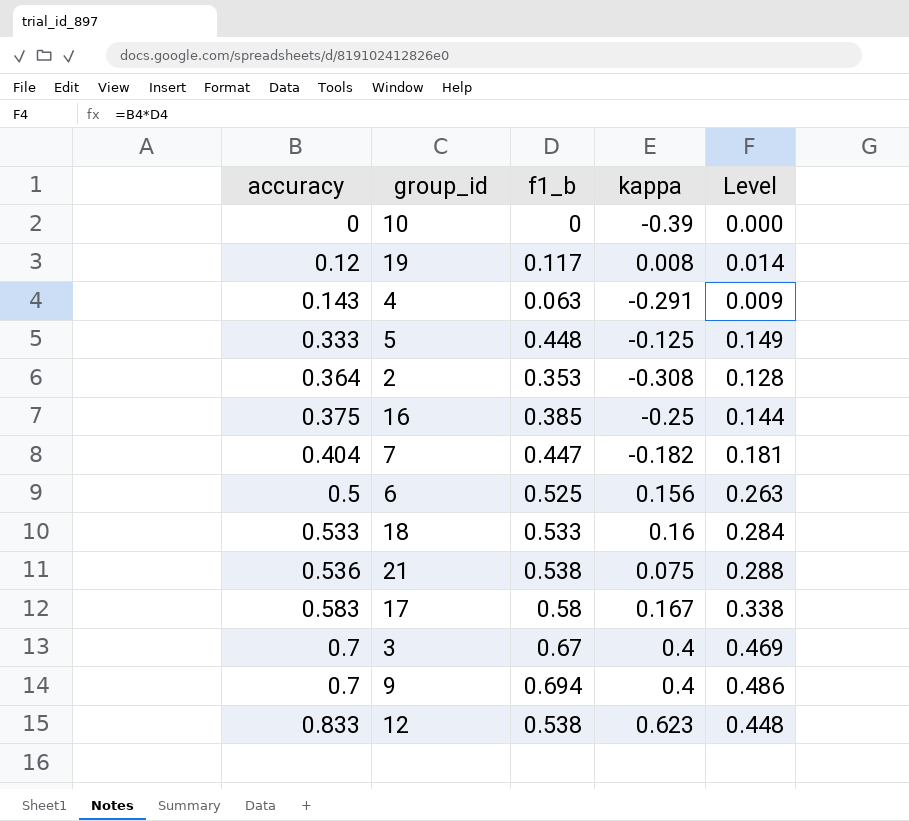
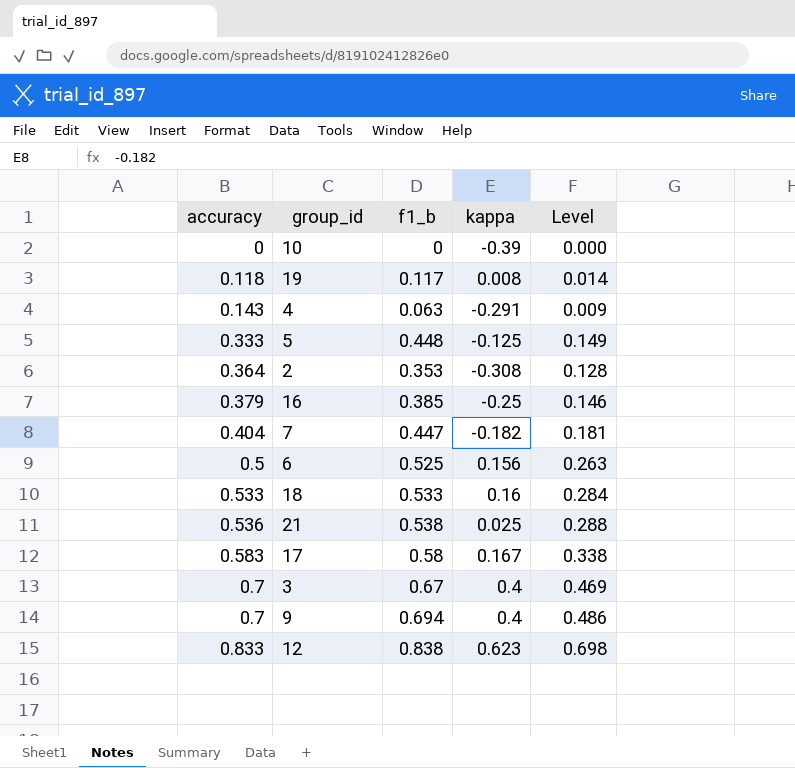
19 | accuracy: 0.12 -> 0.118
16 | accuracy: 0.375 -> 0.379
16 | Level: 0.144 -> 0.146
21 | kappa: 0.075 -> 0.025
12 | f1_b: 0.538 -> 0.838
12 | Level: 0.448 -> 0.698

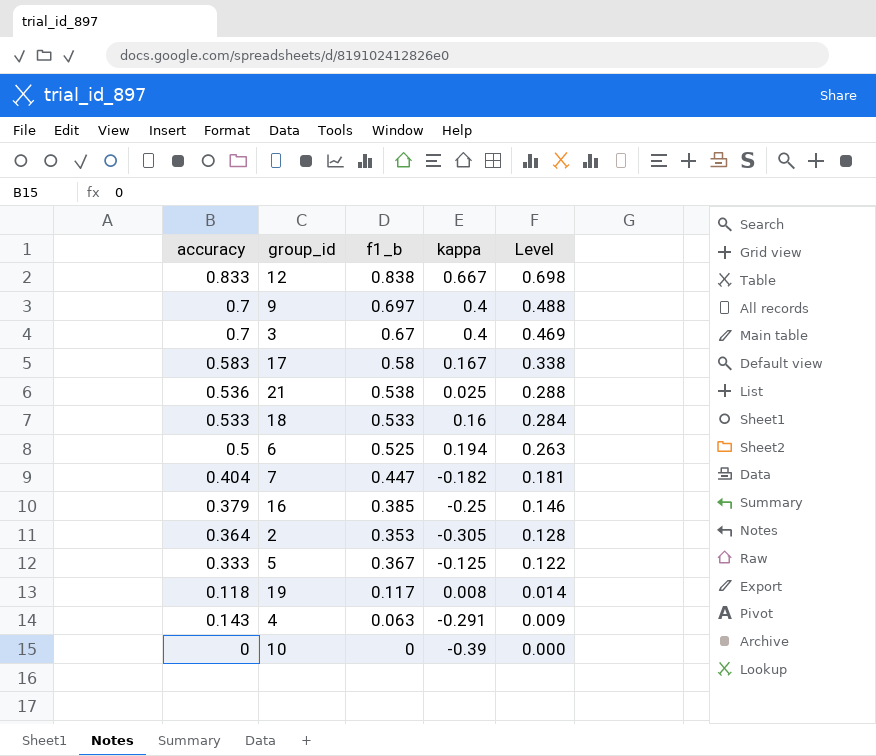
row order: accuracy ascending -> Level descending
12 | kappa: 0.623 -> 0.667
9 | f1_b: 0.694 -> 0.697
9 | Level: 0.486 -> 0.488
6 | kappa: 0.156 -> 0.194
2 | kappa: -0.308 -> -0.305
5 | f1_b: 0.448 -> 0.367
5 | Level: 0.149 -> 0.122

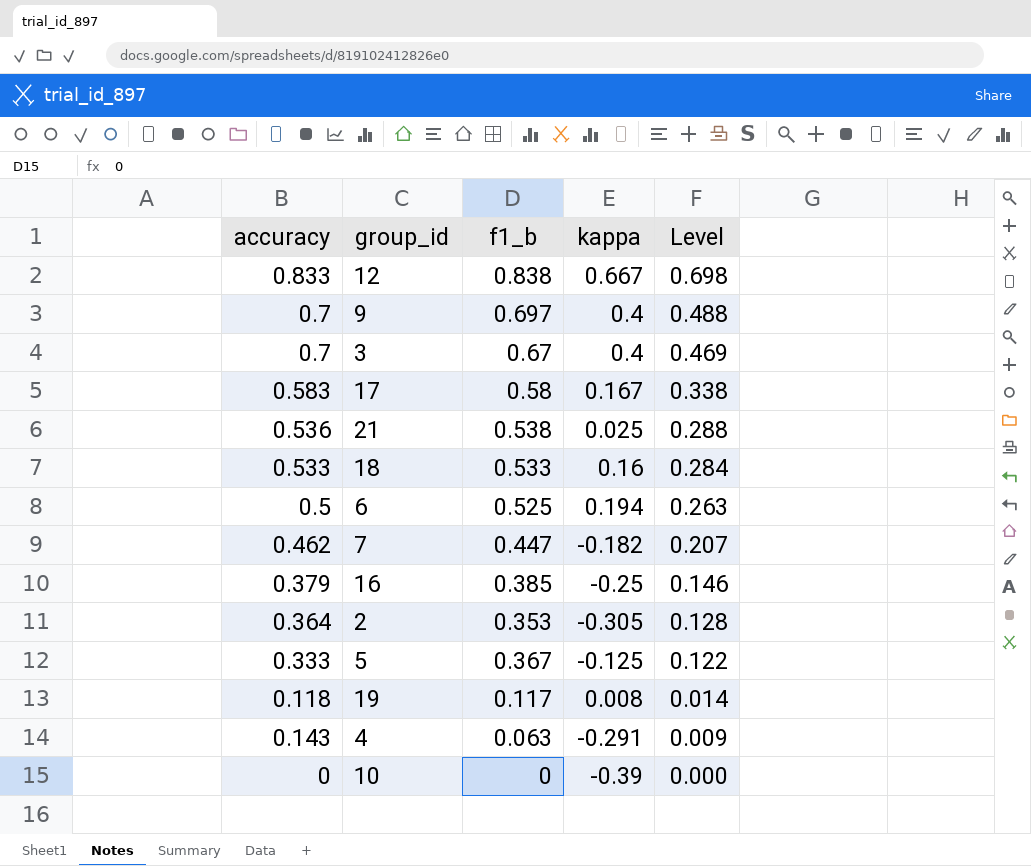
7 | accuracy: 0.404 -> 0.462
7 | Level: 0.181 -> 0.207

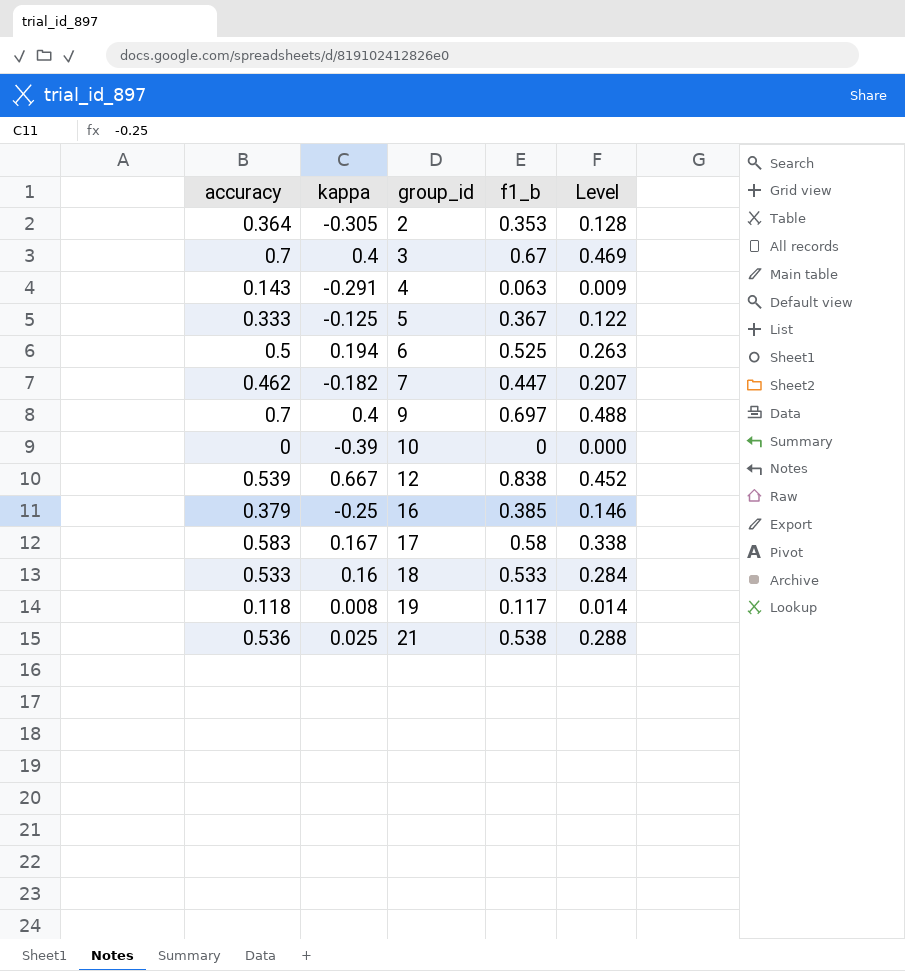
row order: Level descending -> group_id ascending
column kappa | position: 4 -> 2
12 | accuracy: 0.833 -> 0.539
12 | Level: 0.698 -> 0.452

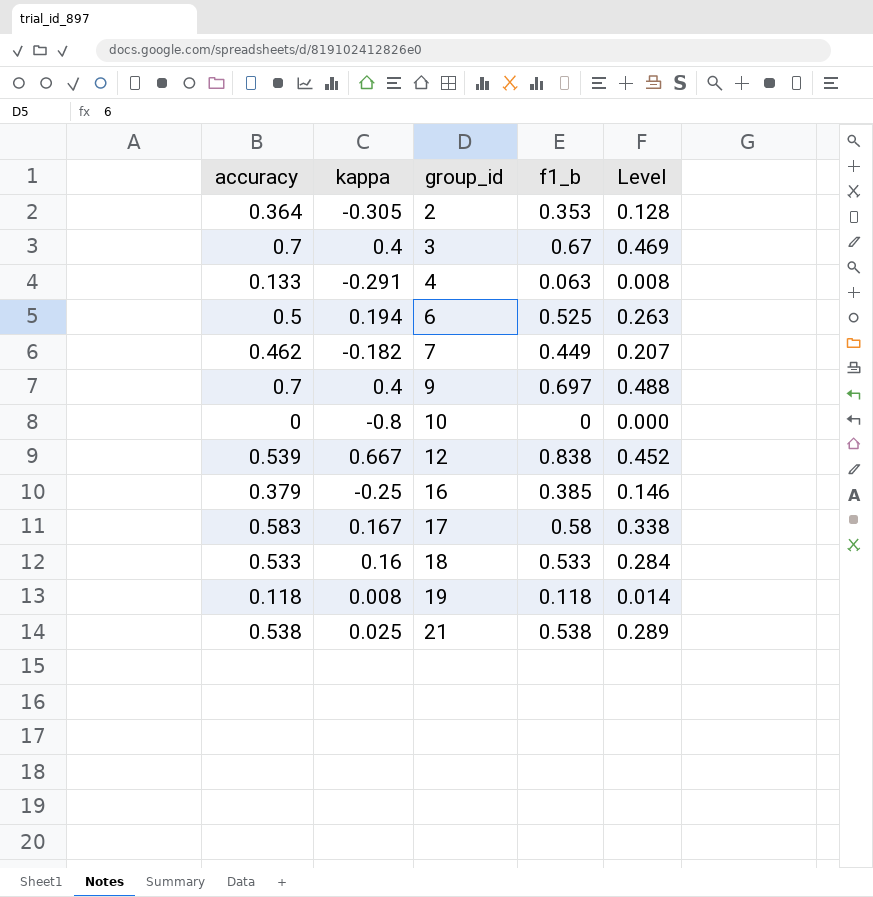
row 5: 0.333 | -0.125 | 0.367 | 0.122 -> none
4 | accuracy: 0.143 -> 0.133
4 | Level: 0.009 -> 0.008
7 | f1_b: 0.447 -> 0.449
10 | kappa: -0.39 -> -0.8
19 | f1_b: 0.117 -> 0.118
21 | accuracy: 0.536 -> 0.538
21 | Level: 0.288 -> 0.289

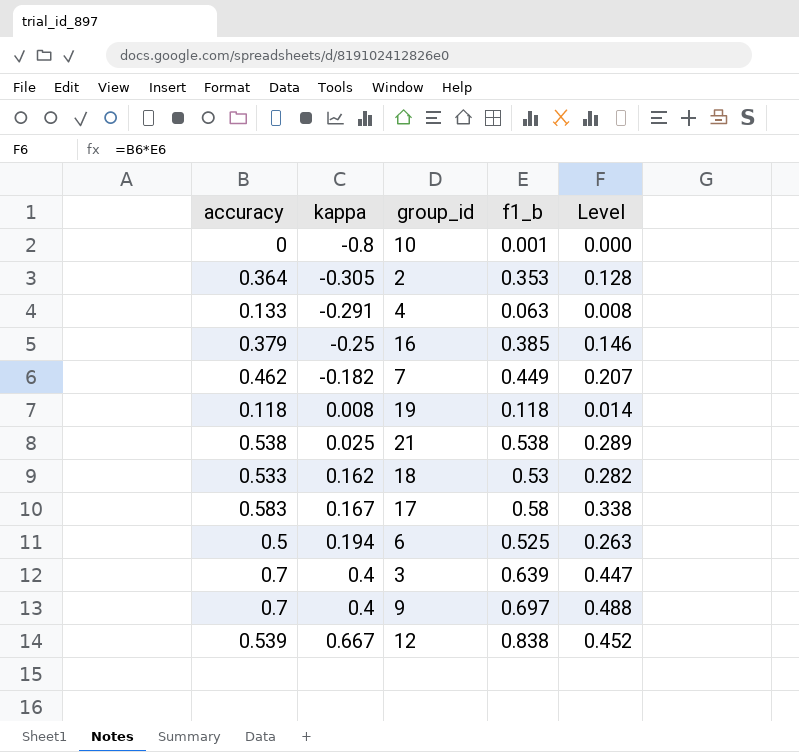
row order: group_id ascending -> kappa ascending
10 | f1_b: 0 -> 0.001
18 | kappa: 0.16 -> 0.162
18 | f1_b: 0.533 -> 0.53
18 | Level: 0.284 -> 0.282
3 | f1_b: 0.67 -> 0.639
3 | Level: 0.469 -> 0.447

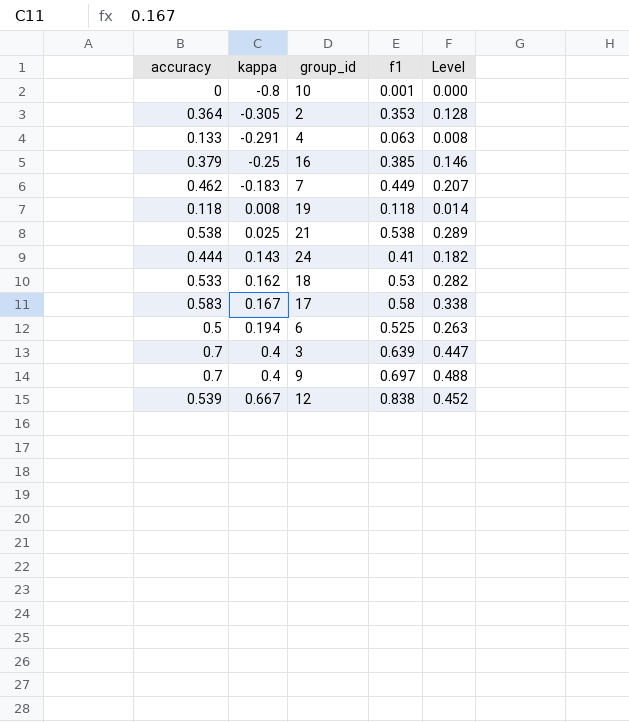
column name: f1_b -> f1
7 | kappa: -0.182 -> -0.183
row 24: none -> 0.444 | 0.143 | 0.41 | 0.182

